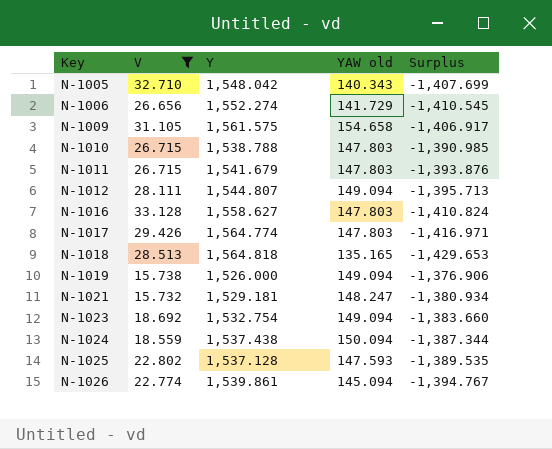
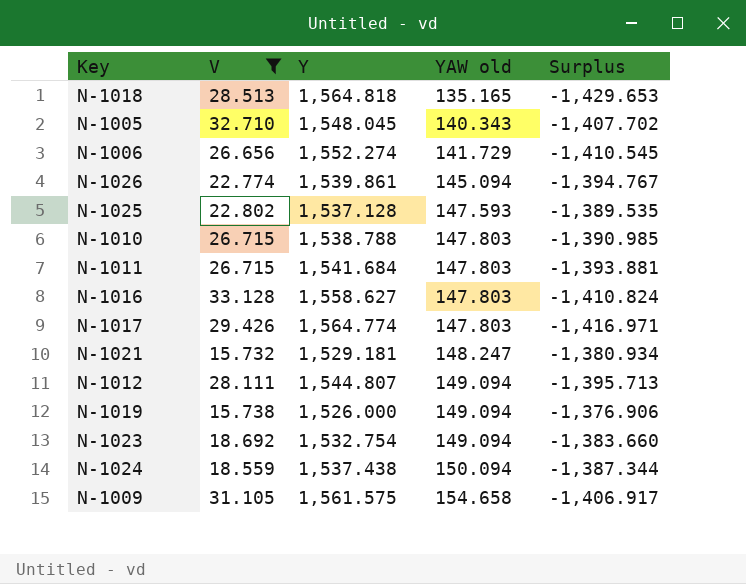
row order: Key ascending -> YAW old ascending
N-1005 | Y: 1,548.042 -> 1,548.045
N-1005 | Surplus: -1,407.699 -> -1,407.702
N-1011 | Y: 1,541.679 -> 1,541.684
N-1011 | Surplus: -1,393.876 -> -1,393.881

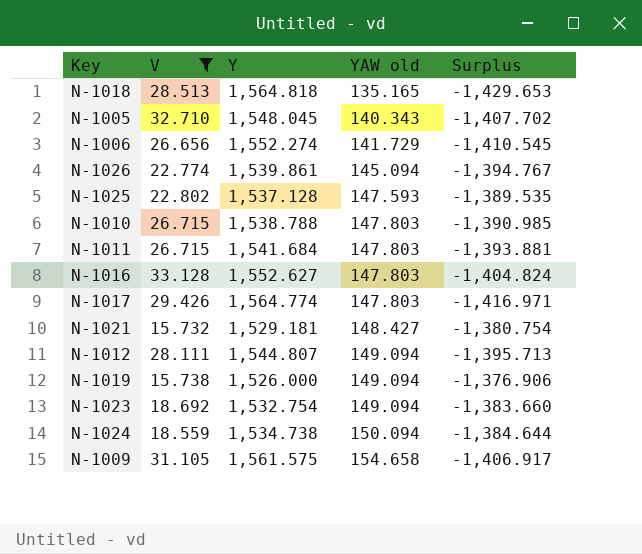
N-1016 | Y: 1,558.627 -> 1,552.627
N-1016 | Surplus: -1,410.824 -> -1,404.824
N-1021 | YAW old: 148.247 -> 148.427
N-1021 | Surplus: -1,380.934 -> -1,380.754
N-1024 | Y: 1,537.438 -> 1,534.738
N-1024 | Surplus: -1,387.344 -> -1,384.644

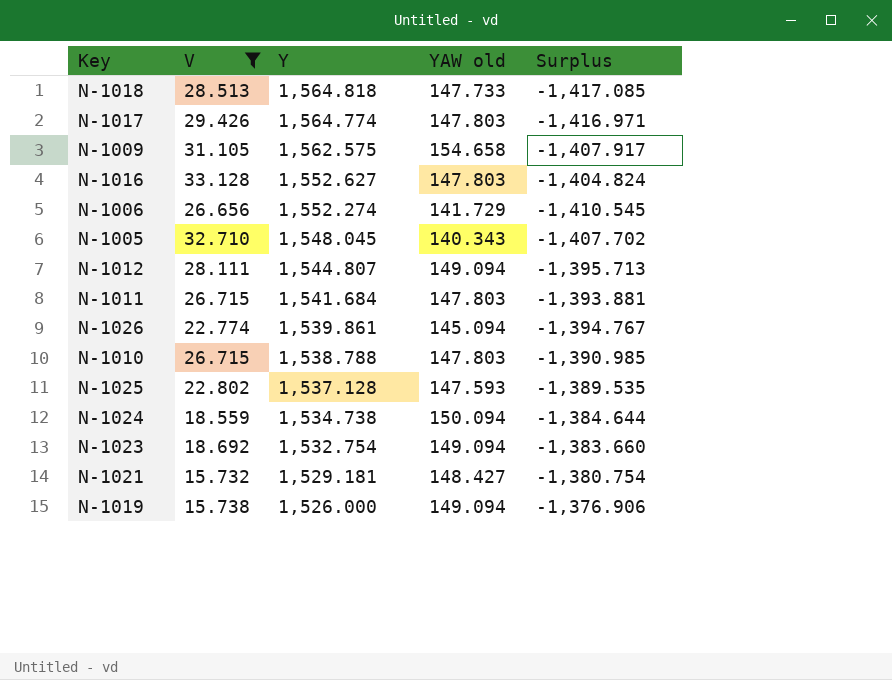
row order: YAW old ascending -> Y descending
N-1018 | YAW old: 135.165 -> 147.733
N-1018 | Surplus: -1,429.653 -> -1,417.085
N-1009 | Y: 1,561.575 -> 1,562.575
N-1009 | Surplus: -1,406.917 -> -1,407.917

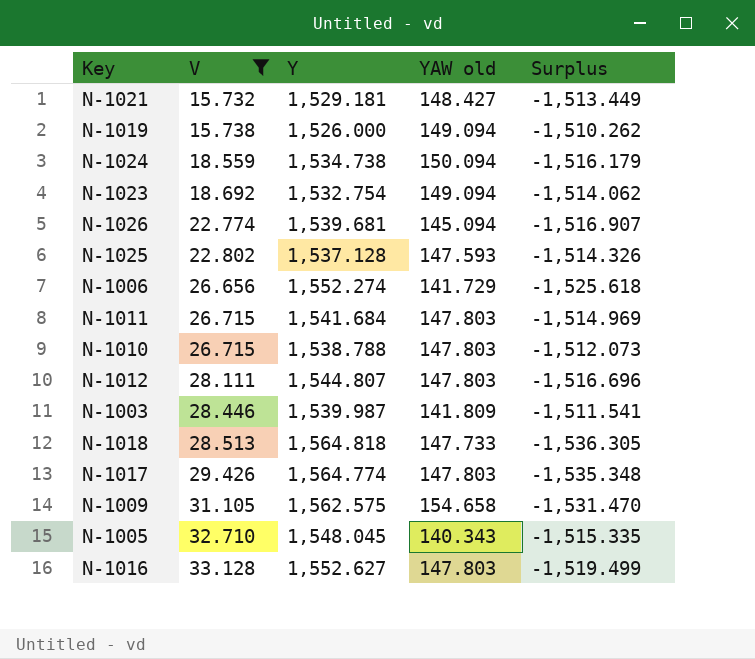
row order: Y descending -> V ascending
column Surplus | formula: [YAW old] - [Y] -> [V] - [Y]
N-1026 | Y: 1,539.861 -> 1,539.681
N-1012 | YAW old: 149.094 -> 147.803
row N-1003: none -> 28.446 | 1,539.987 | 141.809 | -1,511.541

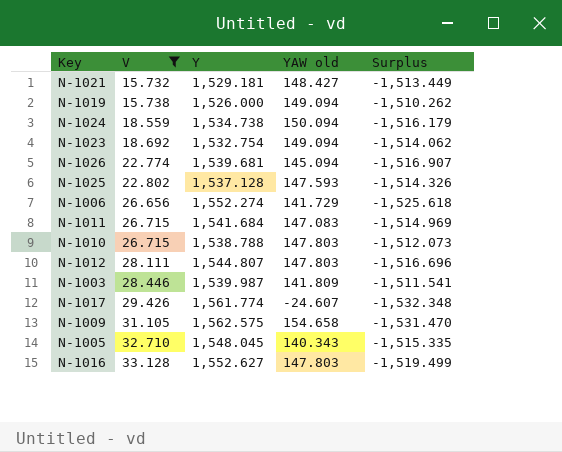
row N-1018: 28.513 | 1,564.818 | 147.733 | -1,536.305 -> none
N-1011 | YAW old: 147.803 -> 147.083
N-1017 | Y: 1,564.774 -> 1,561.774
N-1017 | YAW old: 147.803 -> -24.607
N-1017 | Surplus: -1,535.348 -> -1,532.348

